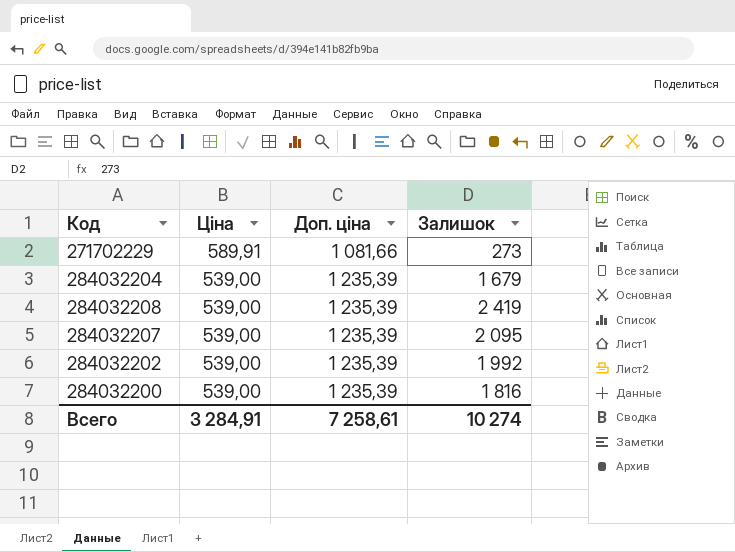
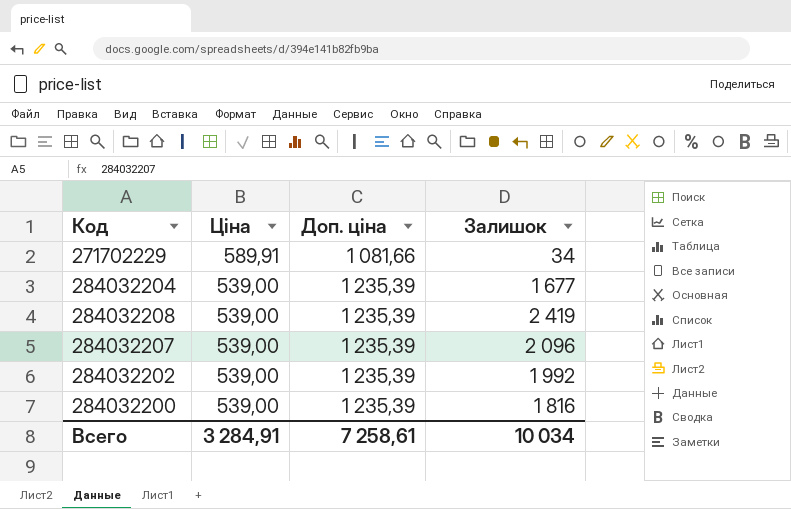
271702229 | Залишок: 273 -> 34
284032204 | Залишок: 1 679 -> 1 677
284032207 | Залишок: 2 095 -> 2 096
Всего | Залишок: 10 274 -> 10 034

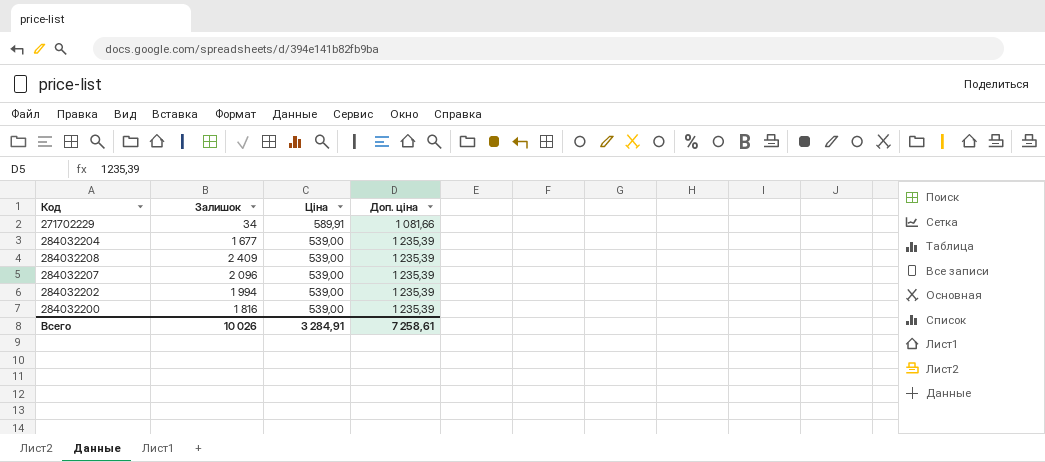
column Залишок | position: 4 -> 2
284032208 | Залишок: 2 419 -> 2 409
284032202 | Залишок: 1 992 -> 1 994
Всего | Залишок: 10 034 -> 10 026

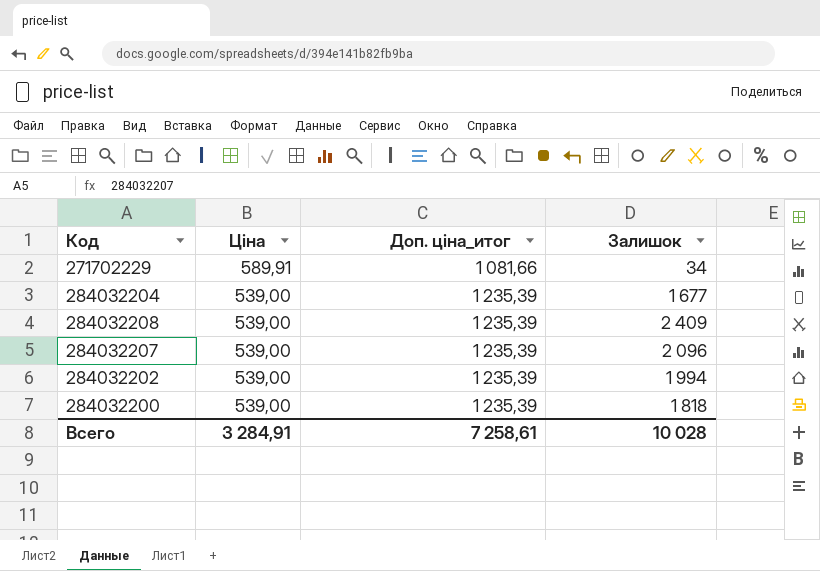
column name: Доп. ціна -> Доп. ціна_итог
column Залишок | position: 2 -> 4
284032200 | Залишок: 1 816 -> 1 818
Всего | Залишок: 10 026 -> 10 028

